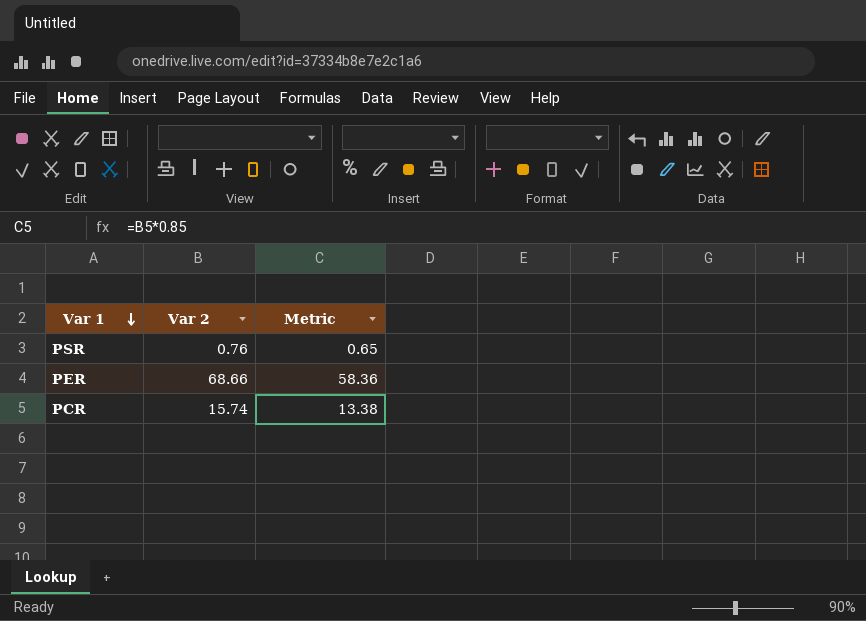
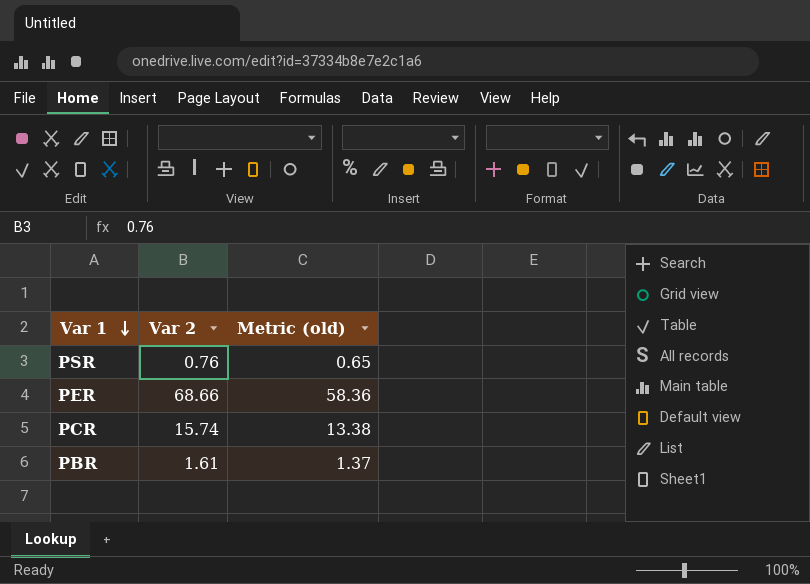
column name: Metric -> Metric (old)
row PBR: none -> 1.61 | 1.37

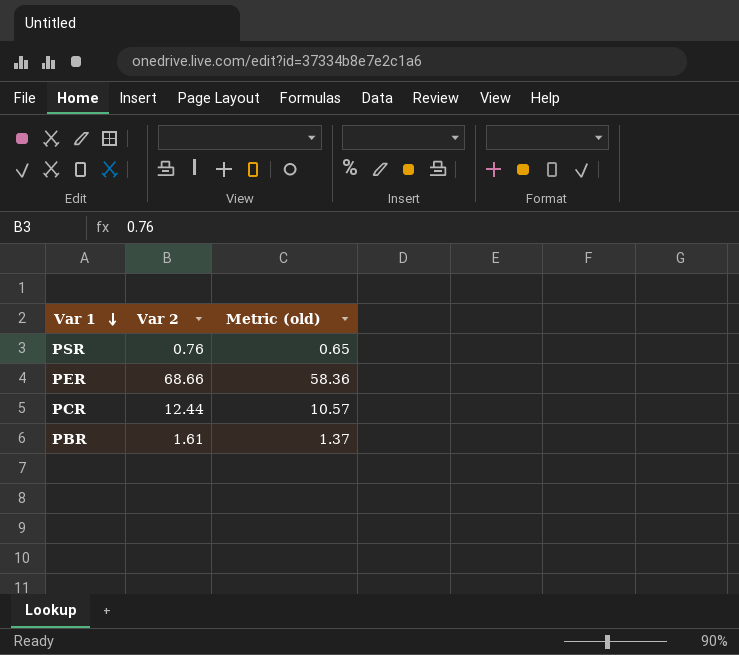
PCR | Var 2: 15.74 -> 12.44
PCR | Metric (old): 13.38 -> 10.57

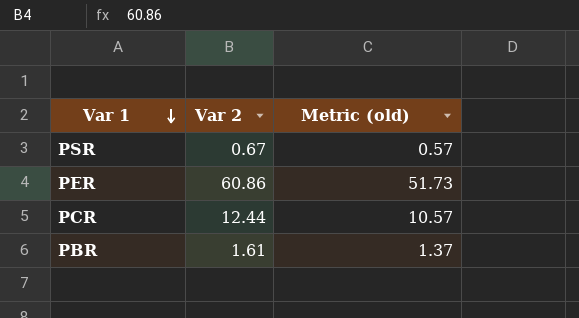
PSR | Var 2: 0.76 -> 0.67
PSR | Metric (old): 0.65 -> 0.57
PER | Var 2: 68.66 -> 60.86
PER | Metric (old): 58.36 -> 51.73

